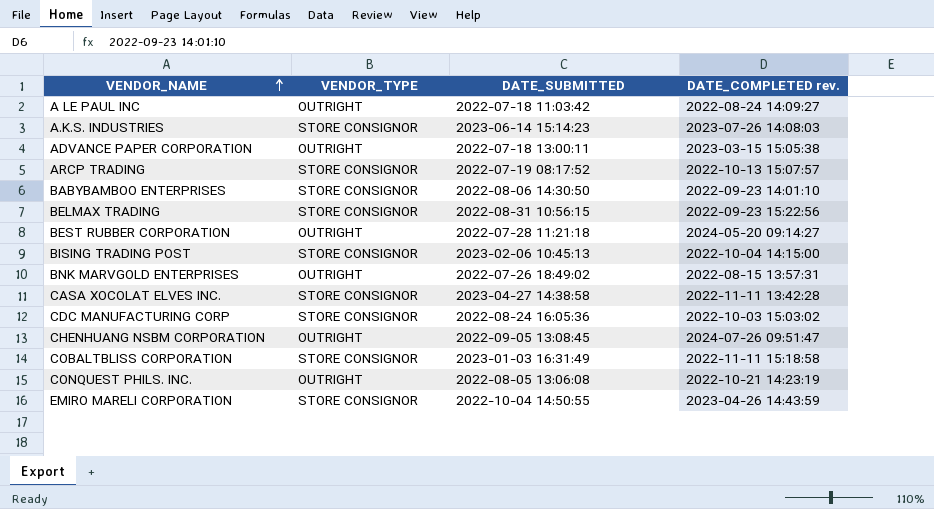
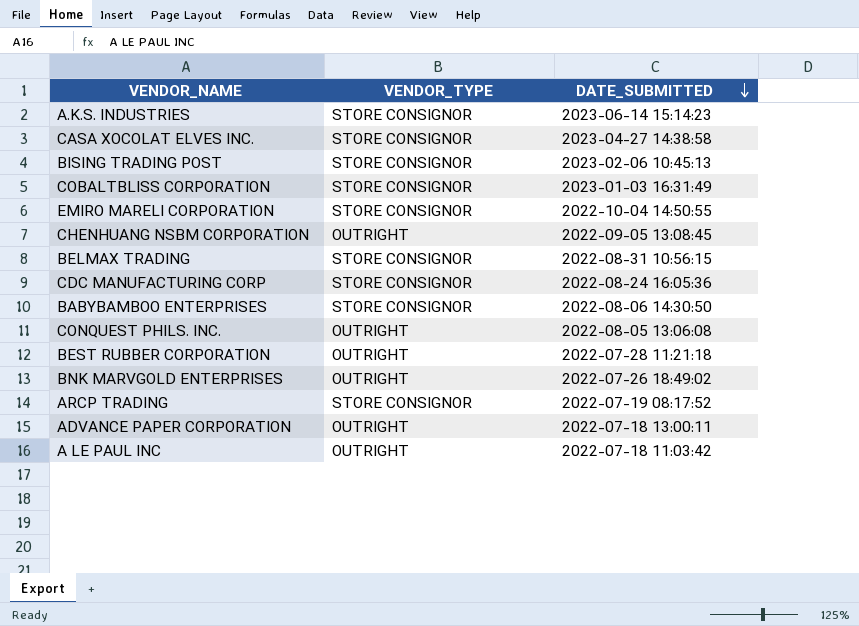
row order: VENDOR_NAME ascending -> DATE_SUBMITTED descending
column DATE_COMPLETED rev. | position: 4 -> none

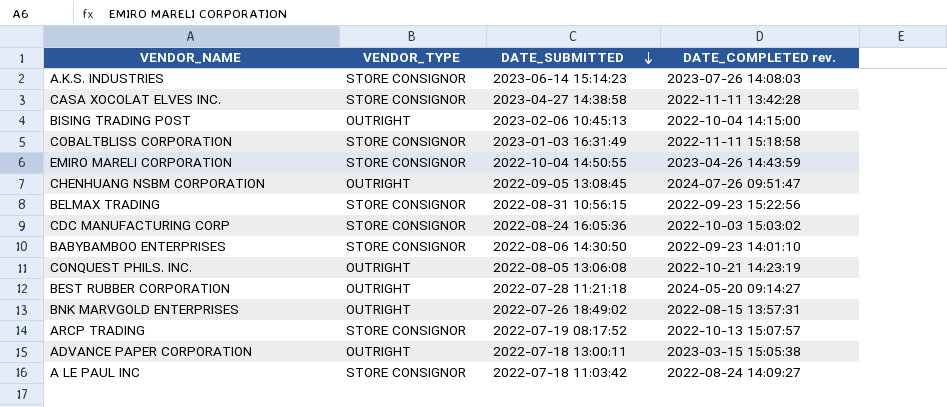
column DATE_COMPLETED rev. | position: none -> 4
BISING TRADING POST | VENDOR_TYPE: STORE CONSIGNOR -> OUTRIGHT
A LE PAUL INC | VENDOR_TYPE: OUTRIGHT -> STORE CONSIGNOR

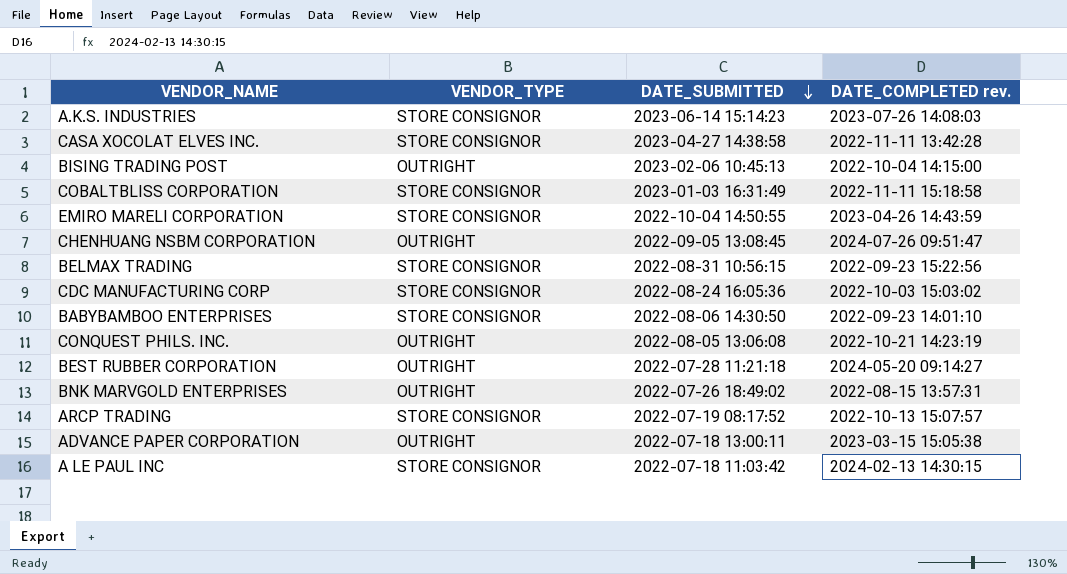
A LE PAUL INC | DATE_COMPLETED rev.: 2022-08-24 14:09:27 -> 2024-02-13 14:30:15

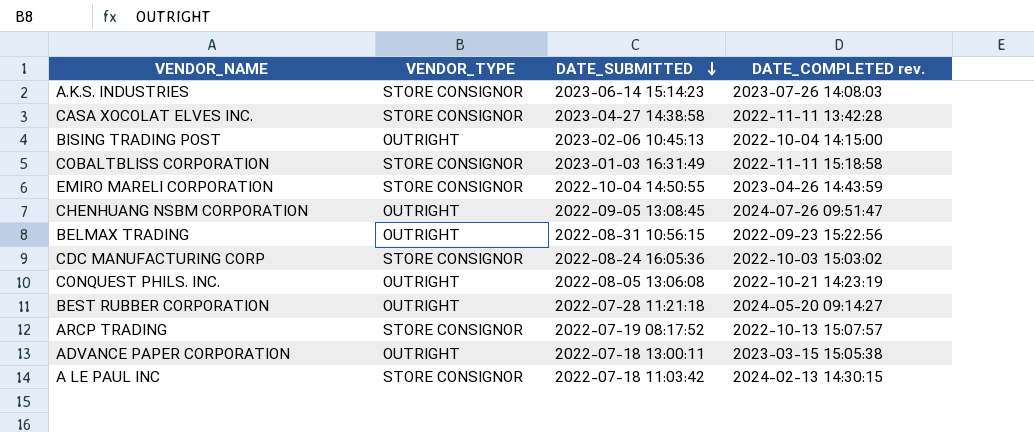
row BABYBAMBOO ENTERPRISES: STORE CONSIGNOR | 2022-08-06 14:30:50 | 2022-09-23 14:01:10 -> none
row BNK MARVGOLD ENTERPRISES: OUTRIGHT | 2022-07-26 18:49:02 | 2022-08-15 13:57:31 -> none
BELMAX TRADING | VENDOR_TYPE: STORE CONSIGNOR -> OUTRIGHT

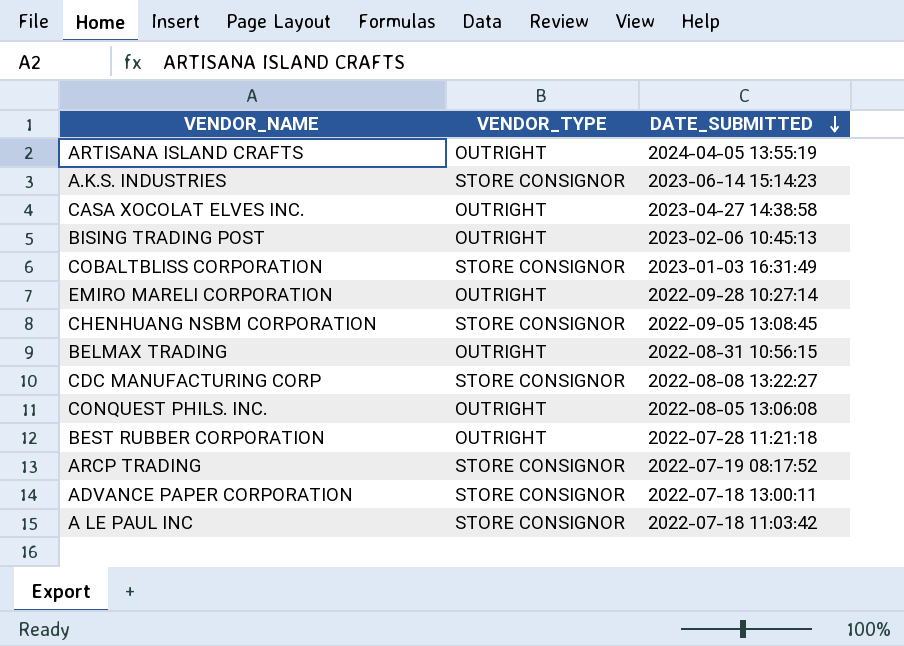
column DATE_COMPLETED rev. | position: 4 -> none
row ARTISANA ISLAND CRAFTS: none -> OUTRIGHT | 2024-04-05 13:55:19
CASA XOCOLAT ELVES INC. | VENDOR_TYPE: STORE CONSIGNOR -> OUTRIGHT
EMIRO MARELI CORPORATION | VENDOR_TYPE: STORE CONSIGNOR -> OUTRIGHT
EMIRO MARELI CORPORATION | DATE_SUBMITTED: 2022-10-04 14:50:55 -> 2022-09-28 10:27:14
CHENHUANG NSBM CORPORATION | VENDOR_TYPE: OUTRIGHT -> STORE CONSIGNOR
CDC MANUFACTURING CORP | DATE_SUBMITTED: 2022-08-24 16:05:36 -> 2022-08-08 13:22:27
ADVANCE PAPER CORPORATION | VENDOR_TYPE: OUTRIGHT -> STORE CONSIGNOR

